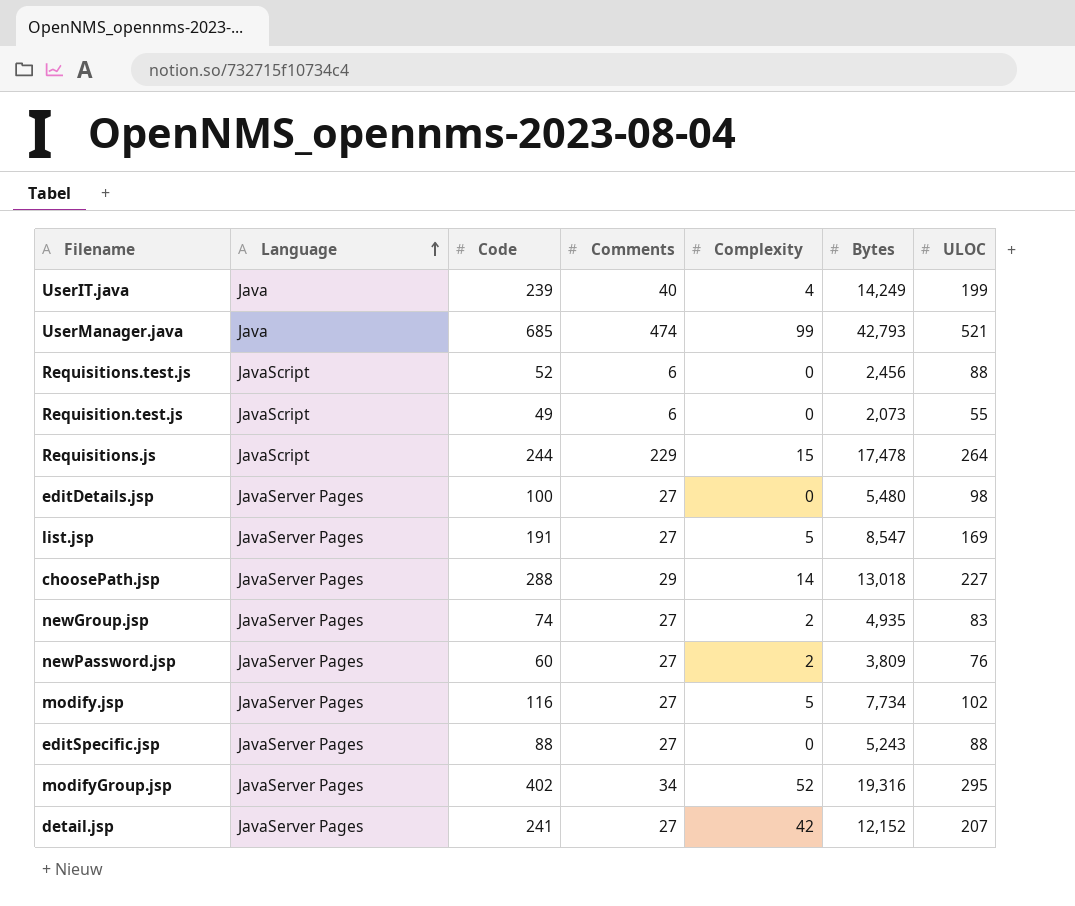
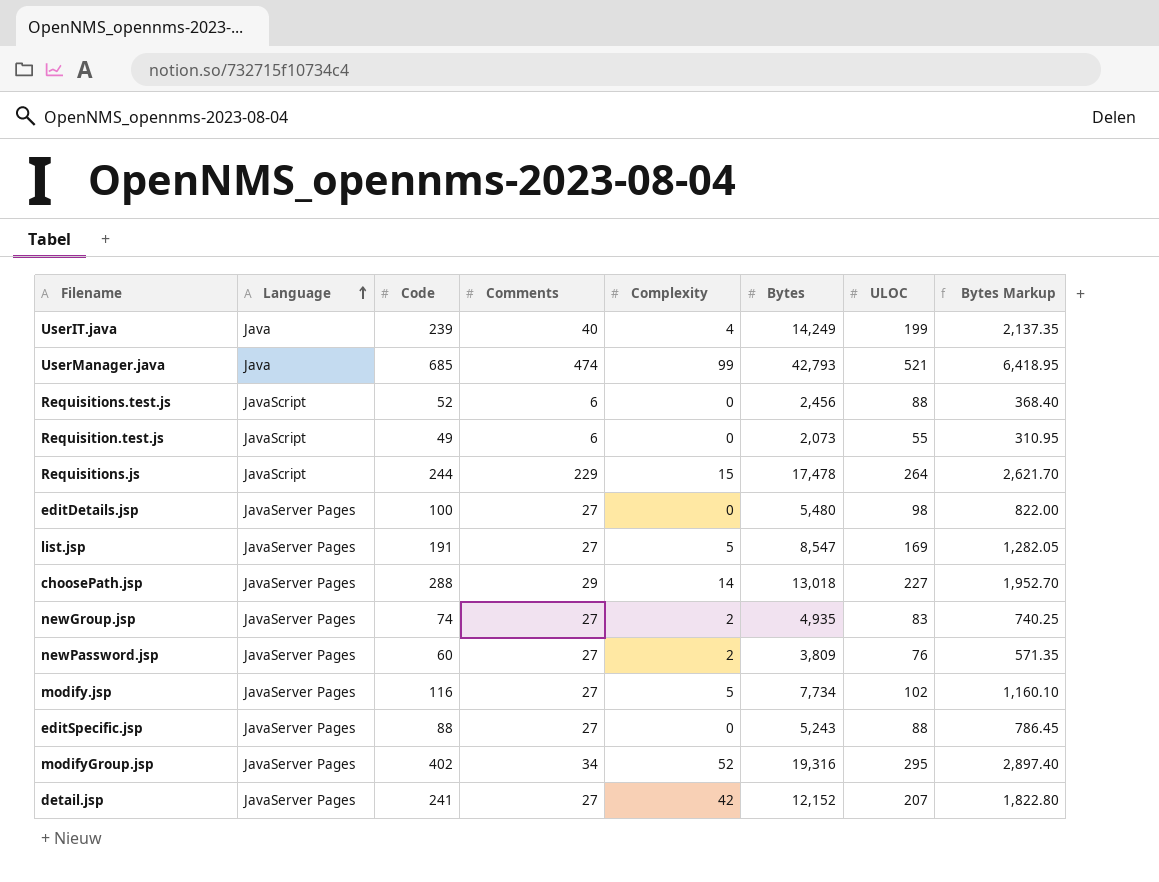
column Bytes Markup | formula: none -> [Bytes] * 0.15

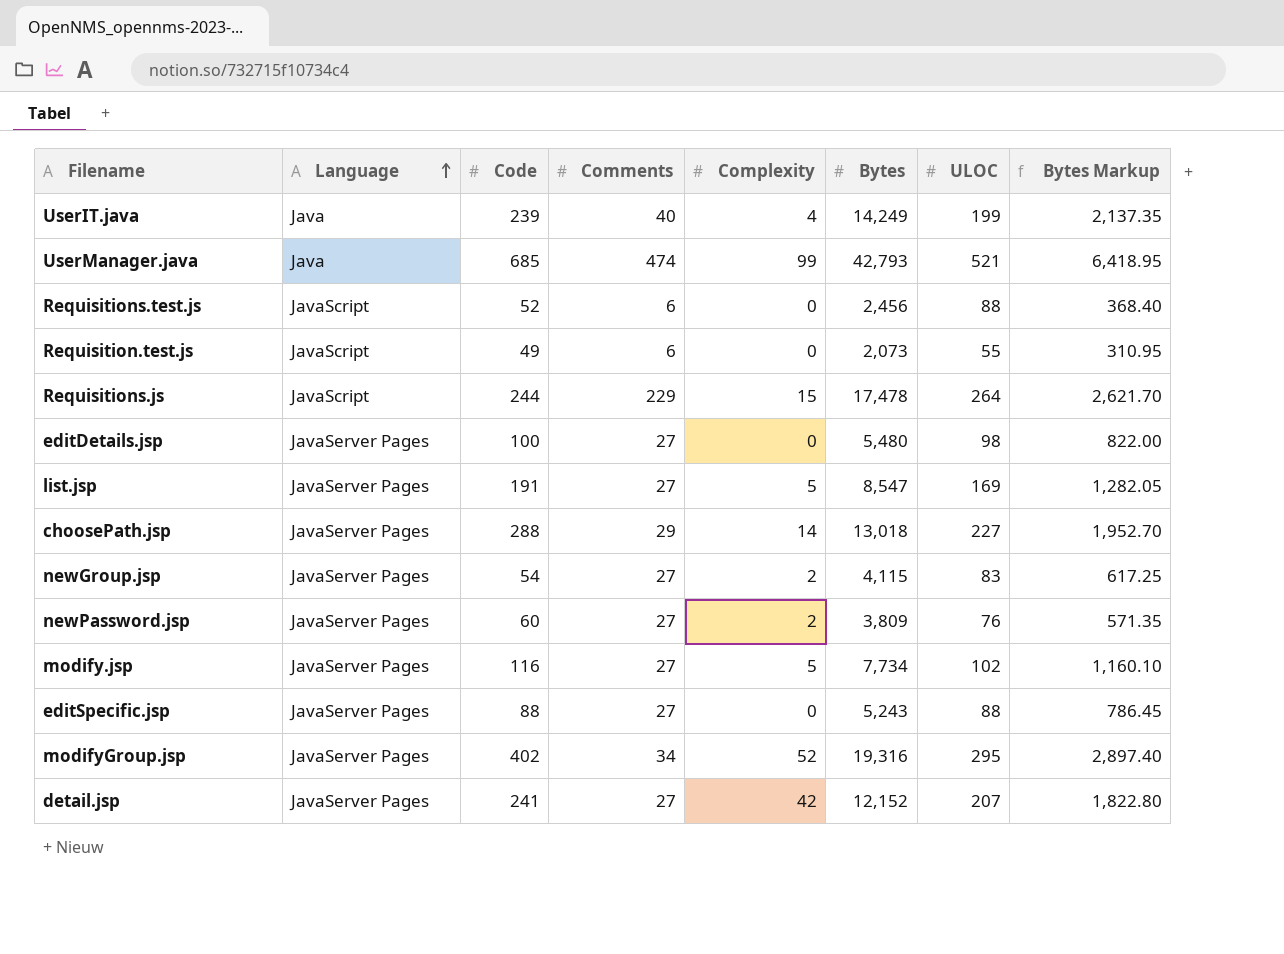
newGroup.jsp | Code: 74 -> 54
newGroup.jsp | Bytes: 4,935 -> 4,115
newGroup.jsp | Bytes Markup: 740.25 -> 617.25

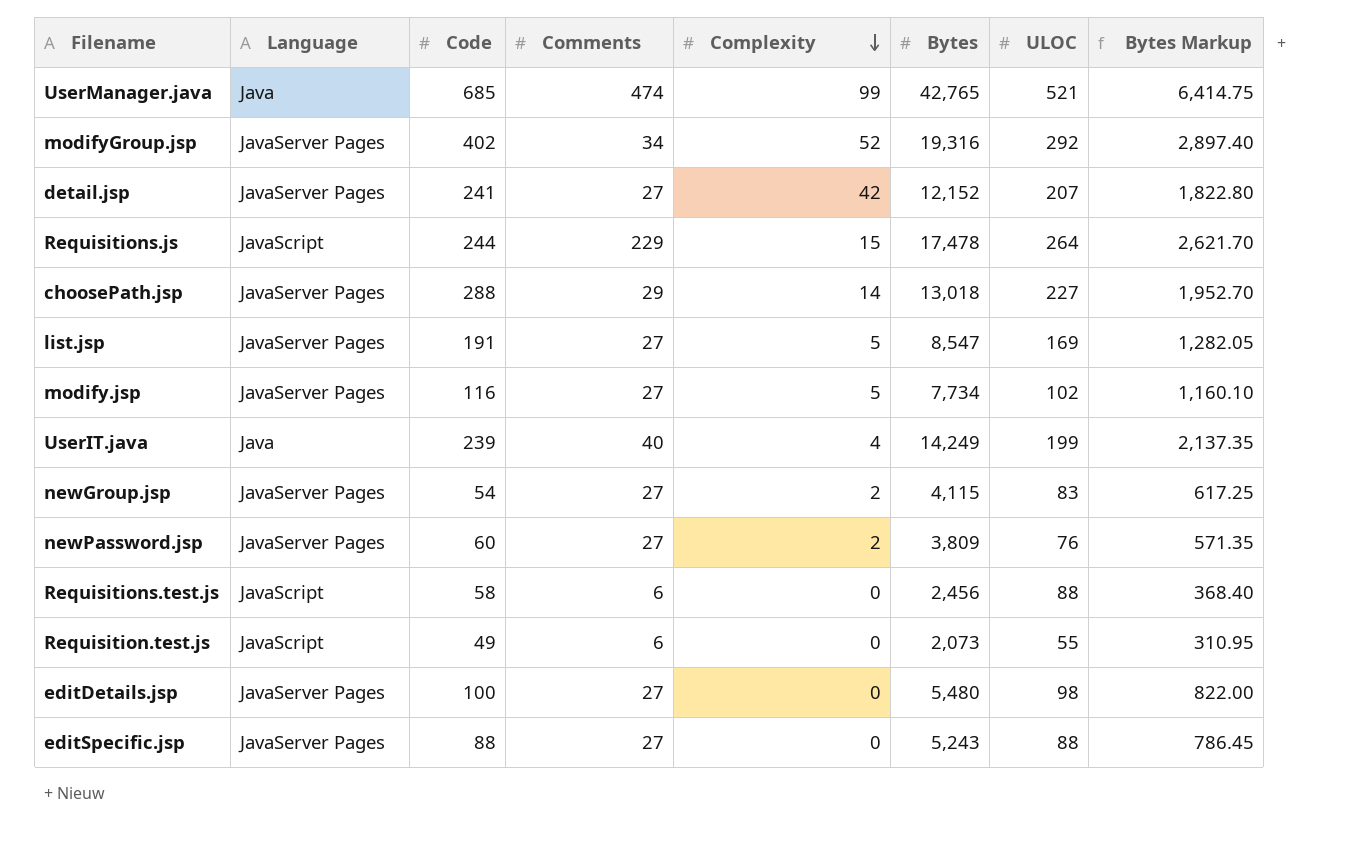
row order: Language ascending -> Complexity descending
UserManager.java | Bytes: 42,793 -> 42,765
UserManager.java | Bytes Markup: 6,418.95 -> 6,414.75
modifyGroup.jsp | ULOC: 295 -> 292
Requisitions.test.js | Code: 52 -> 58

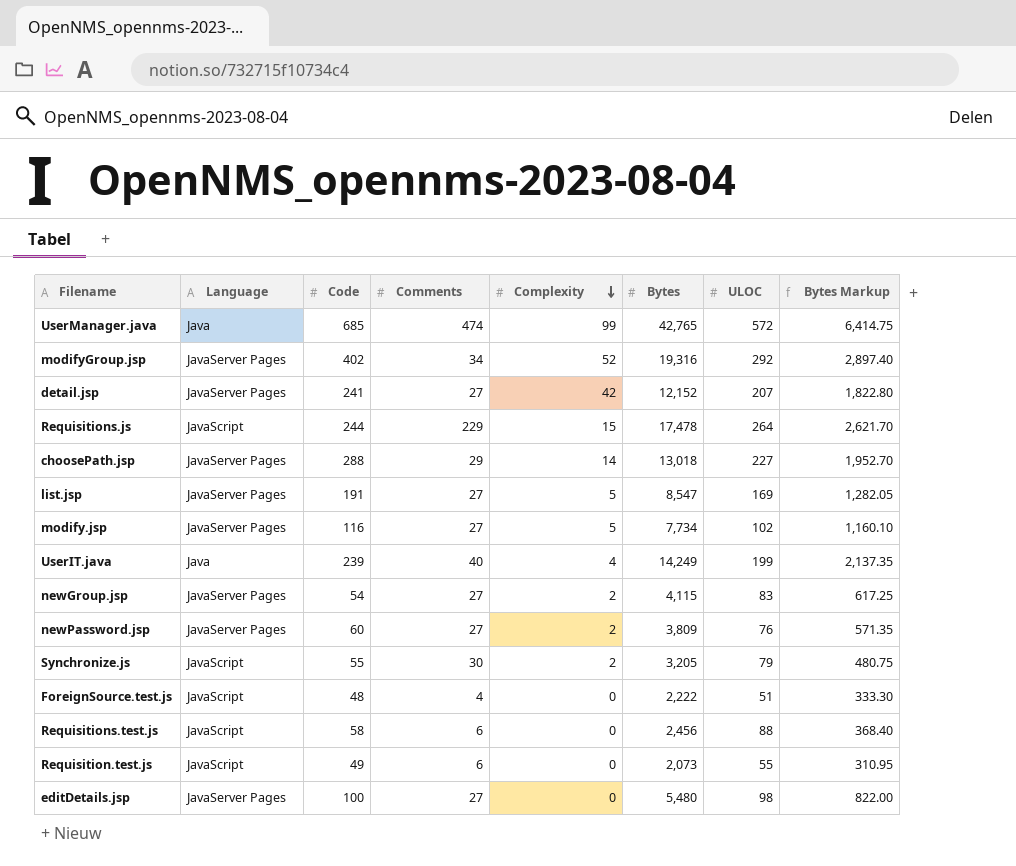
row editSpecific.jsp: JavaServer Pages | 88 | 27 | 0 | 5,243 | 88 | 786.45 -> none
UserManager.java | ULOC: 521 -> 572
row Synchronize.js: none -> JavaScript | 55 | 30 | 2 | 3,205 | 79 | 480.75
row ForeignSource.test.js: none -> JavaScript | 48 | 4 | 0 | 2,222 | 51 | 333.30

